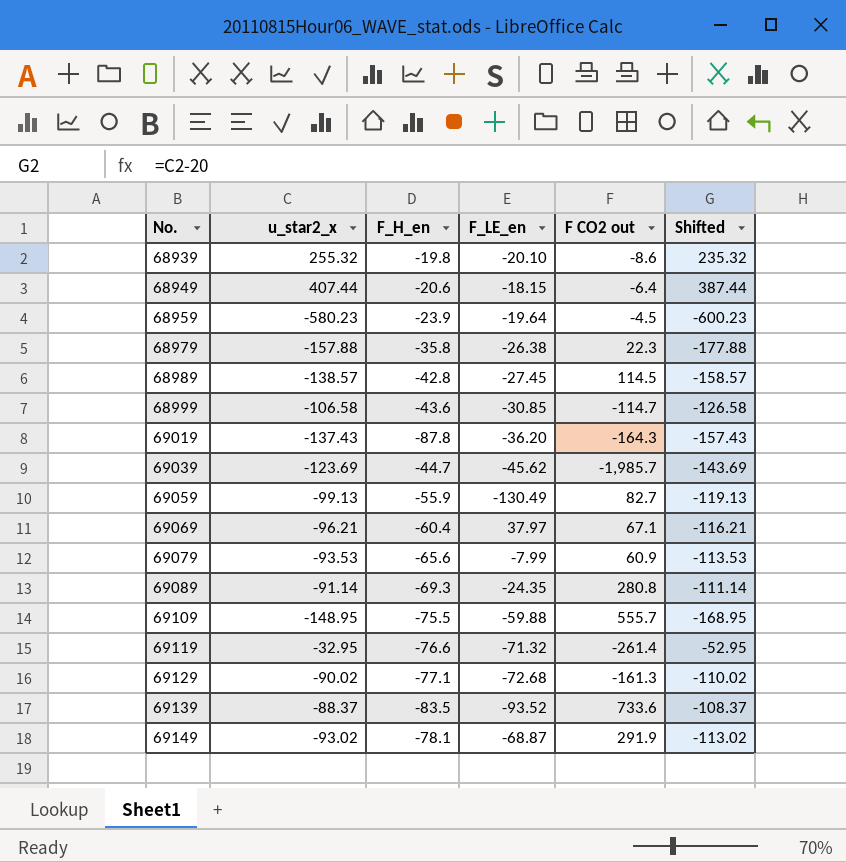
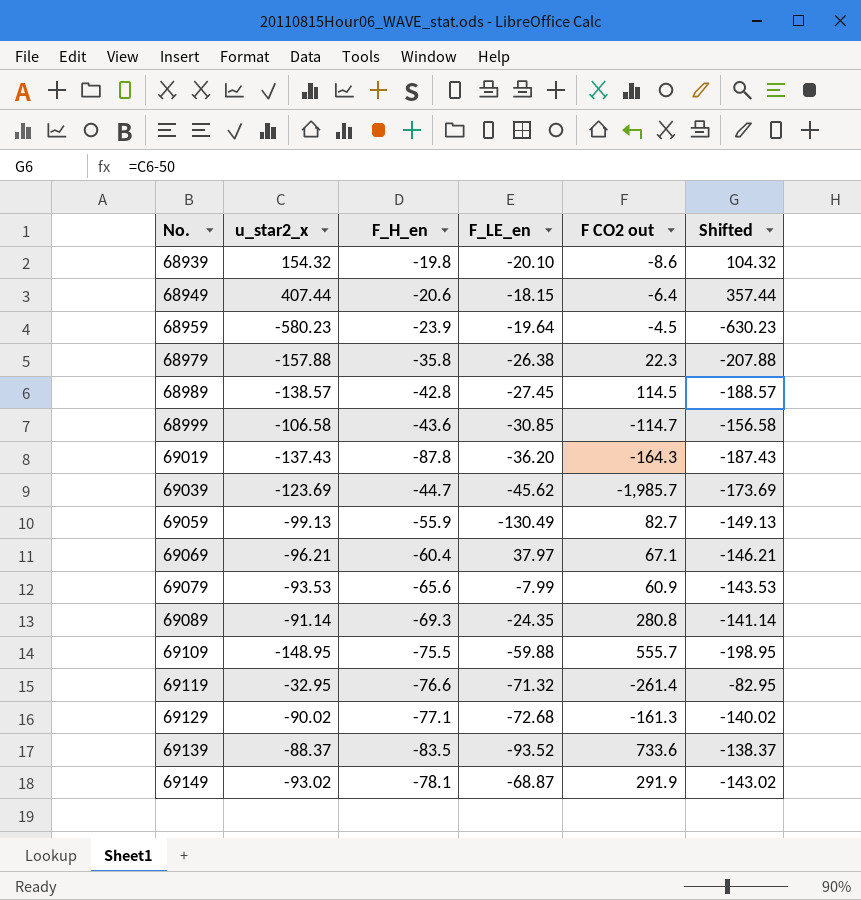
column Shifted | formula: [u_star2_x] - 20 -> [u_star2_x] - 50
68939 | u_star2_x: 255.32 -> 154.32

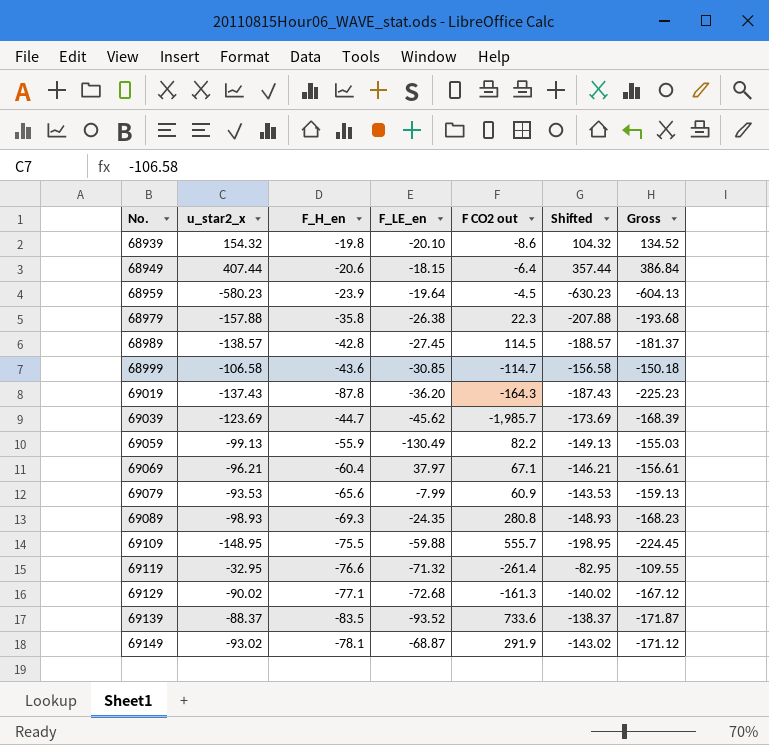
column Gross | formula: none -> [u_star2_x] + [F_H_en]
69059 | F CO2 out: 82.7 -> 82.2
69089 | u_star2_x: -91.14 -> -98.93
69089 | Shifted: -141.14 -> -148.93

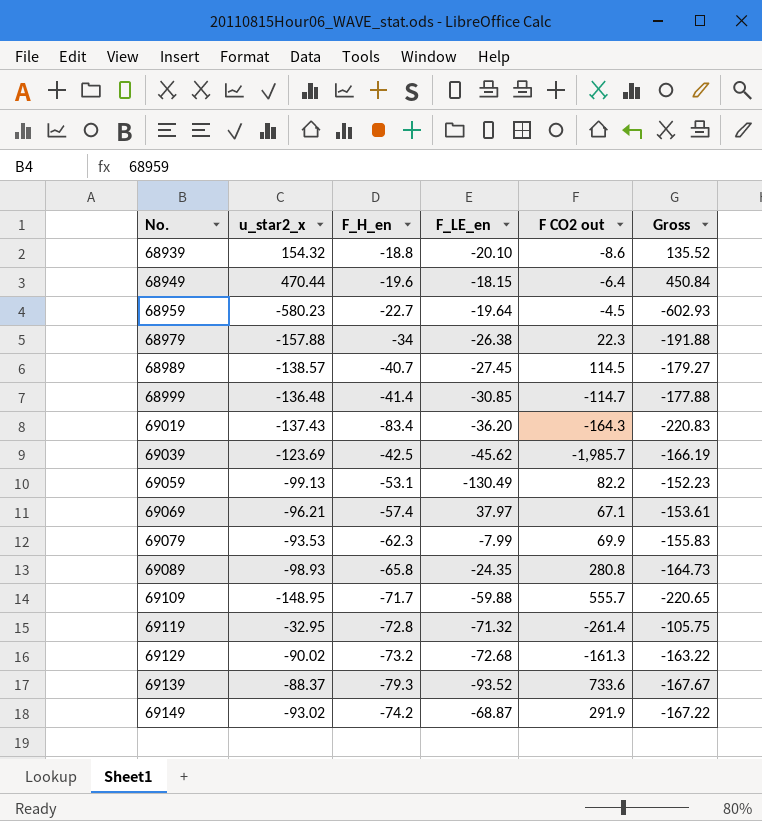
column Shifted | formula: [u_star2_x] - 50 -> none
68939 | F_H_en: -19.8 -> -18.8
68939 | Gross: 134.52 -> 135.52
68949 | u_star2_x: 407.44 -> 470.44
68949 | F_H_en: -20.6 -> -19.6
68949 | Gross: 386.84 -> 450.84
68959 | F_H_en: -23.9 -> -22.7
68959 | Gross: -604.13 -> -602.93
68979 | F_H_en: -35.8 -> -34
68979 | Gross: -193.68 -> -191.88
68989 | F_H_en: -42.8 -> -40.7
68989 | Gross: -181.37 -> -179.27
68999 | u_star2_x: -106.58 -> -136.48
68999 | F_H_en: -43.6 -> -41.4
68999 | Gross: -150.18 -> -177.88
69019 | F_H_en: -87.8 -> -83.4
69019 | Gross: -225.23 -> -220.83
69039 | F_H_en: -44.7 -> -42.5
69039 | Gross: -168.39 -> -166.19
69059 | F_H_en: -55.9 -> -53.1
69059 | Gross: -155.03 -> -152.23
69069 | F_H_en: -60.4 -> -57.4
69069 | Gross: -156.61 -> -153.61
69079 | F_H_en: -65.6 -> -62.3
69079 | F CO2 out: 60.9 -> 69.9
69079 | Gross: -159.13 -> -155.83
69089 | F_H_en: -69.3 -> -65.8
69089 | Gross: -168.23 -> -164.73
69109 | F_H_en: -75.5 -> -71.7
69109 | Gross: -224.45 -> -220.65
69119 | F_H_en: -76.6 -> -72.8
69119 | Gross: -109.55 -> -105.75
69129 | F_H_en: -77.1 -> -73.2
69129 | Gross: -167.12 -> -163.22
69139 | F_H_en: -83.5 -> -79.3
69139 | Gross: -171.87 -> -167.67
69149 | F_H_en: -78.1 -> -74.2
69149 | Gross: -171.12 -> -167.22

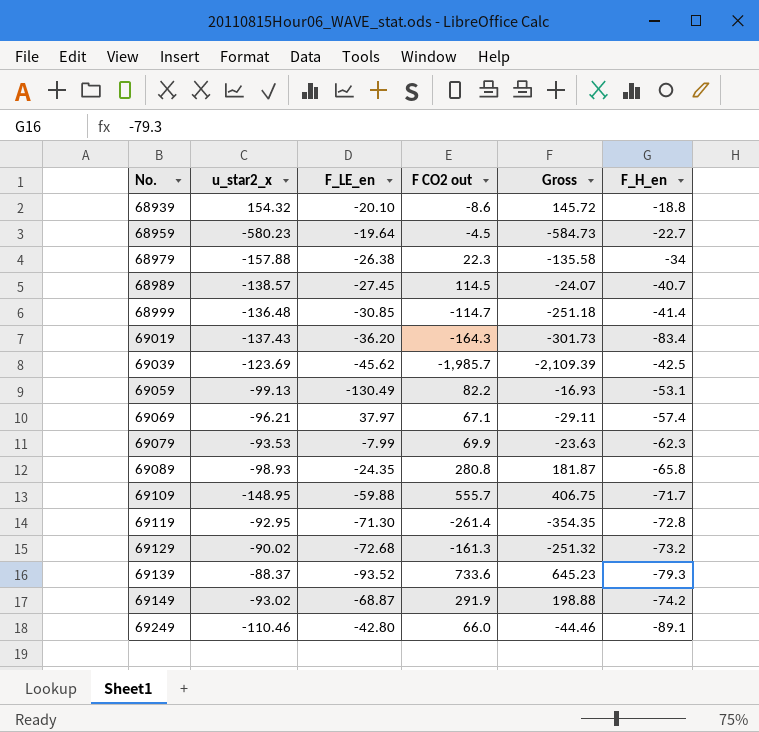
column Gross | formula: [u_star2_x] + [F_H_en] -> [u_star2_x] + [F CO2 out]
column F_H_en | position: 3 -> 6
row 68949: 470.44 | -19.6 | -18.15 | -6.4 | 450.84 -> none
69119 | u_star2_x: -32.95 -> -92.95
69119 | F_LE_en: -71.32 -> -71.30
row 69249: none -> -110.46 | -42.80 | 66.0 | -44.46 | -89.1

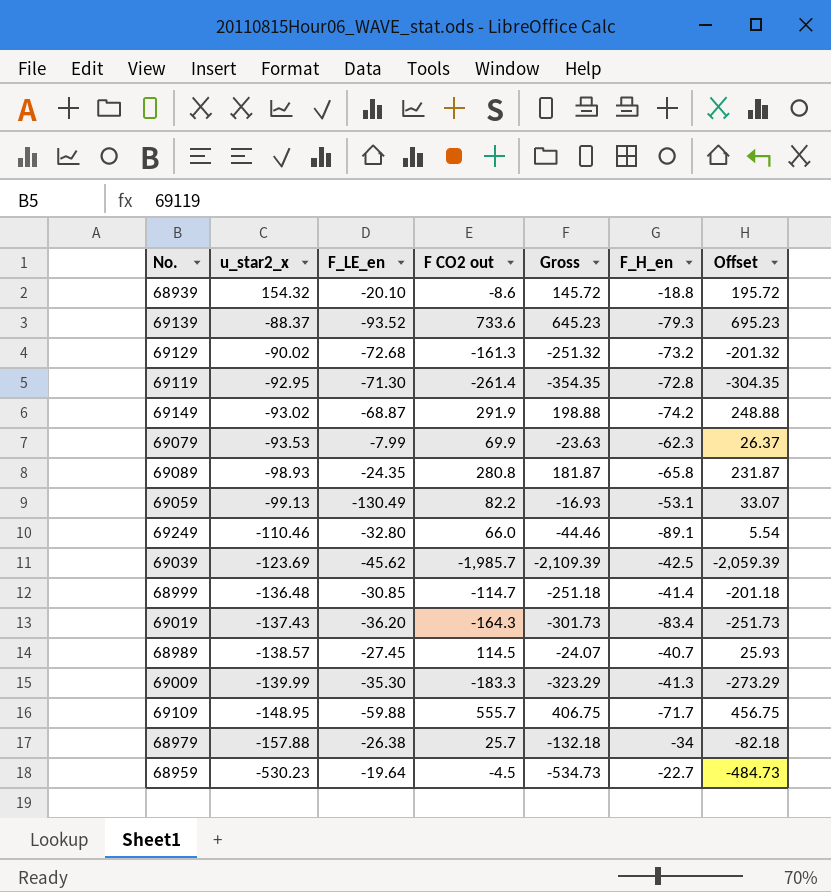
row order: No. ascending -> u_star2_x descending
column Offset | formula: none -> [Gross] + 50
row 69069: -96.21 | 37.97 | 67.1 | -29.11 | -57.4 -> none
69249 | F_LE_en: -42.80 -> -32.80
row 69009: none -> -139.99 | -35.30 | -183.3 | -323.29 | -41.3 | -273.29
68979 | F CO2 out: 22.3 -> 25.7
68979 | Gross: -135.58 -> -132.18
68959 | u_star2_x: -580.23 -> -530.23
68959 | Gross: -584.73 -> -534.73

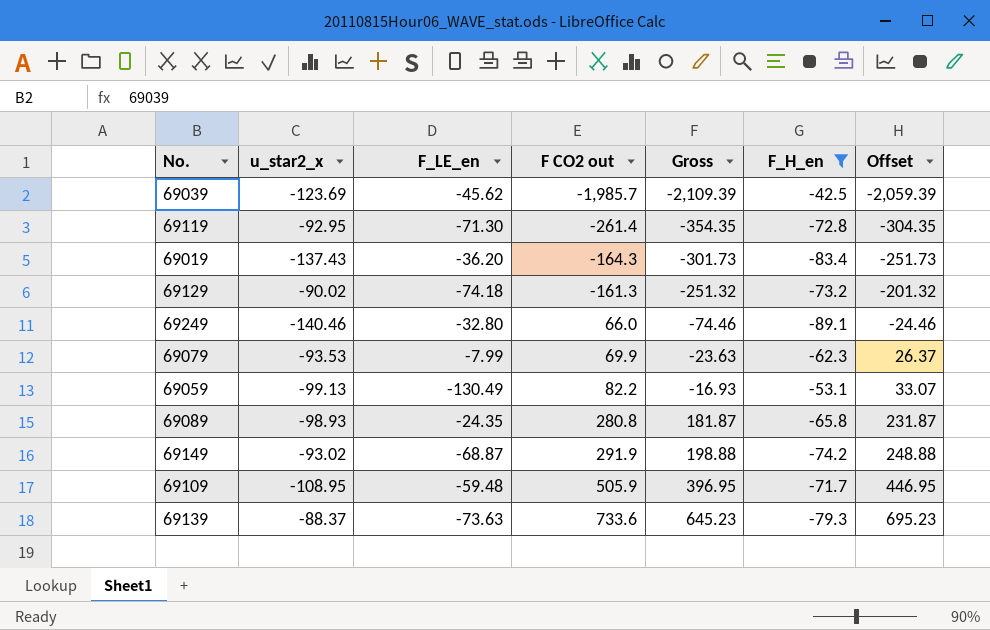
filter: none -> F_H_en <= -42.5
row order: u_star2_x descending -> F CO2 out ascending
69129 | F_LE_en: -72.68 -> -74.18
69249 | u_star2_x: -110.46 -> -140.46
69249 | Gross: -44.46 -> -74.46
69249 | Offset: 5.54 -> -24.46
69109 | u_star2_x: -148.95 -> -108.95
69109 | F_LE_en: -59.88 -> -59.48
69109 | F CO2 out: 555.7 -> 505.9
69109 | Gross: 406.75 -> 396.95
69109 | Offset: 456.75 -> 446.95
69139 | F_LE_en: -93.52 -> -73.63

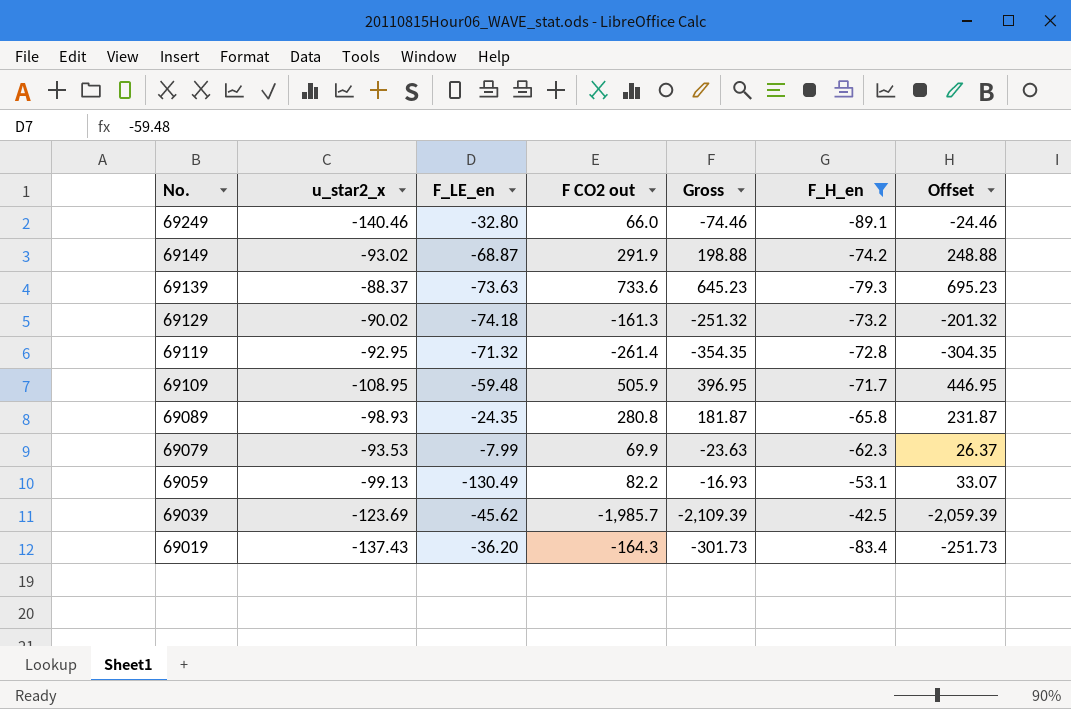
row order: F CO2 out ascending -> No. descending
69119 | F_LE_en: -71.30 -> -71.32

